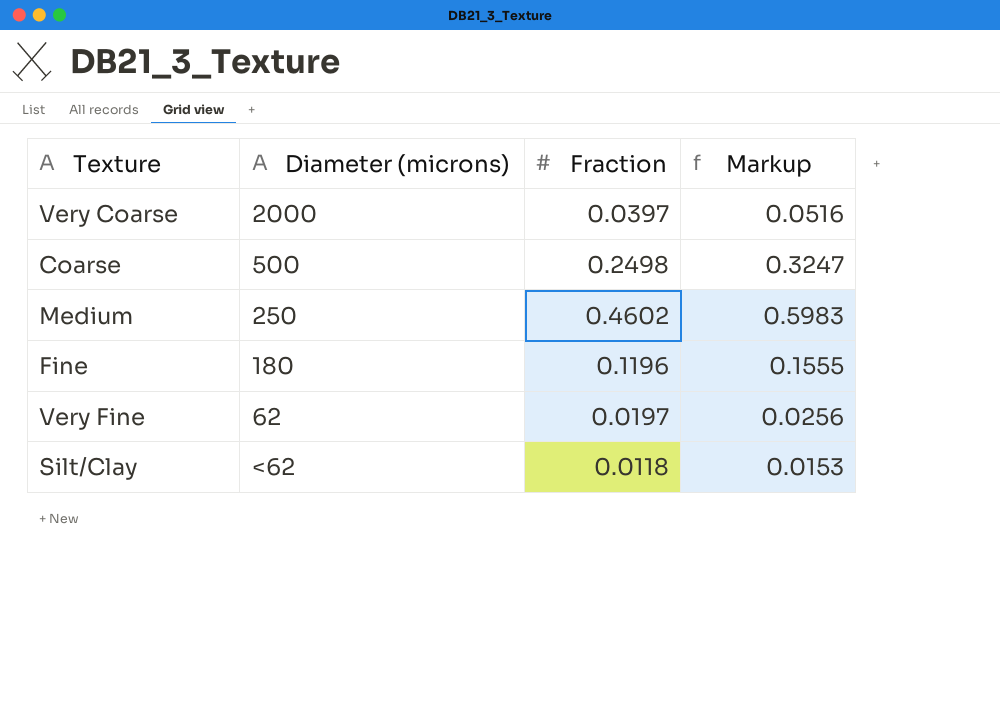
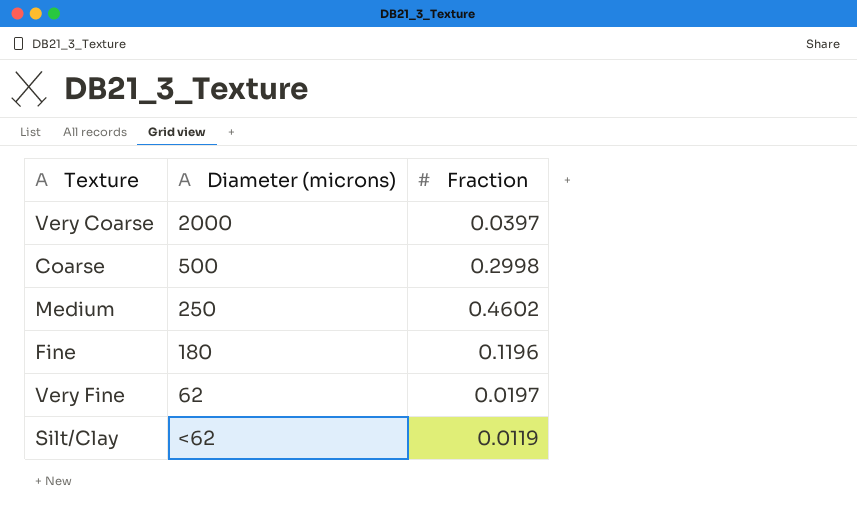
column Markup | formula: [Fraction] * 1.3 -> none
Coarse | Fraction: 0.2498 -> 0.2998
Silt/Clay | Fraction: 0.0118 -> 0.0119

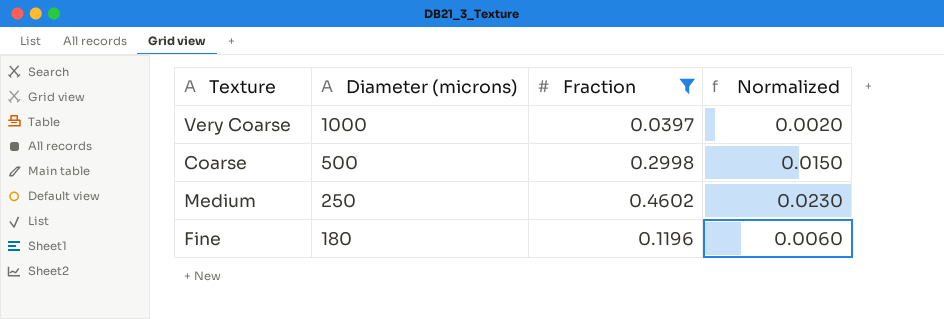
filter: none -> Fraction >= 0.0397
column Normalized | formula: none -> [Fraction] * 0.05
Very Coarse | Diameter (microns): 2000 -> 1000

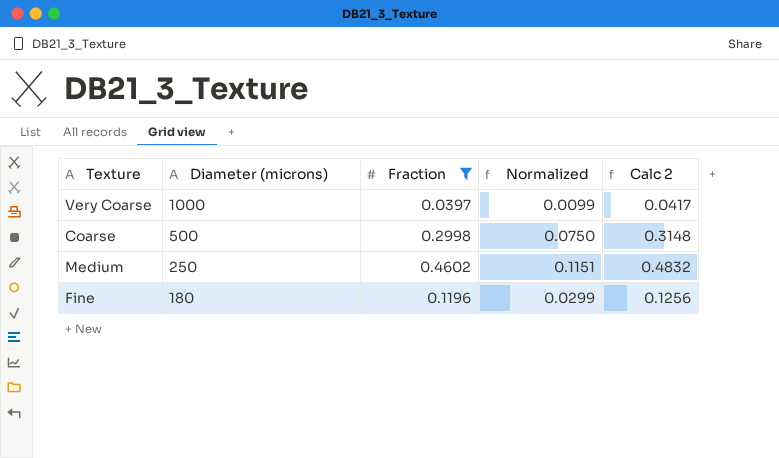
column Normalized | formula: [Fraction] * 0.05 -> [Fraction] * 0.25
column Calc 2 | formula: none -> [Fraction] * 1.05

